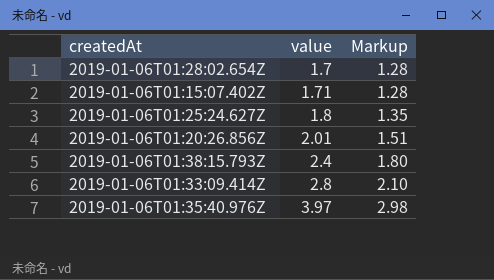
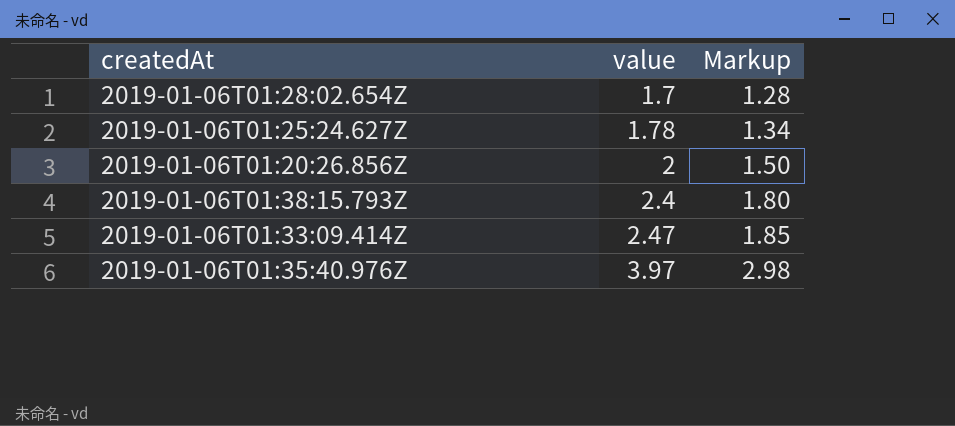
row 2019-01-06T01:15:07.402Z: 1.71 | 1.28 -> none
2019-01-06T01:25:24.627Z | value: 1.8 -> 1.78
2019-01-06T01:25:24.627Z | Markup: 1.35 -> 1.34
2019-01-06T01:20:26.856Z | value: 2.01 -> 2
2019-01-06T01:20:26.856Z | Markup: 1.51 -> 1.50
2019-01-06T01:33:09.414Z | value: 2.8 -> 2.47
2019-01-06T01:33:09.414Z | Markup: 2.10 -> 1.85

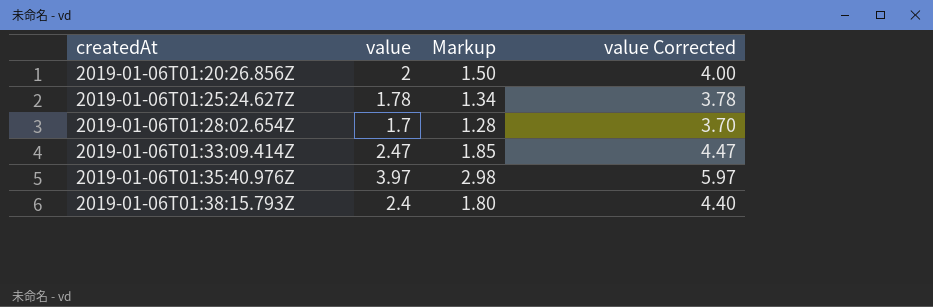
row order: value ascending -> createdAt ascending
column value Corrected | formula: none -> [value] + 2

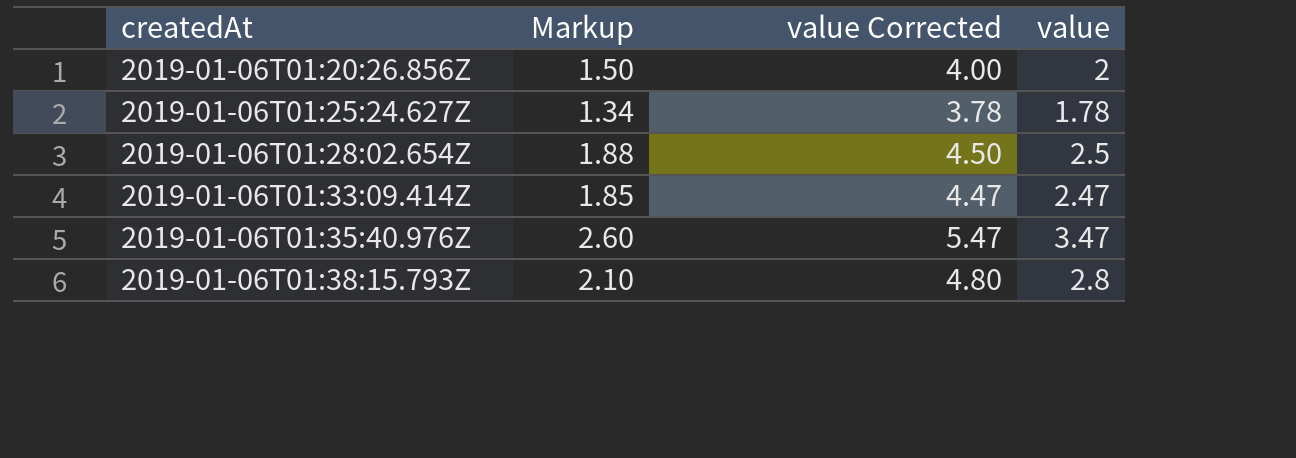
column value | position: 2 -> 4
2019-01-06T01:28:02.654Z | Markup: 1.28 -> 1.88
2019-01-06T01:28:02.654Z | value Corrected: 3.70 -> 4.50
2019-01-06T01:28:02.654Z | value: 1.7 -> 2.5
2019-01-06T01:35:40.976Z | Markup: 2.98 -> 2.60
2019-01-06T01:35:40.976Z | value Corrected: 5.97 -> 5.47
2019-01-06T01:35:40.976Z | value: 3.97 -> 3.47
2019-01-06T01:38:15.793Z | Markup: 1.80 -> 2.10
2019-01-06T01:38:15.793Z | value Corrected: 4.40 -> 4.80
2019-01-06T01:38:15.793Z | value: 2.4 -> 2.8

